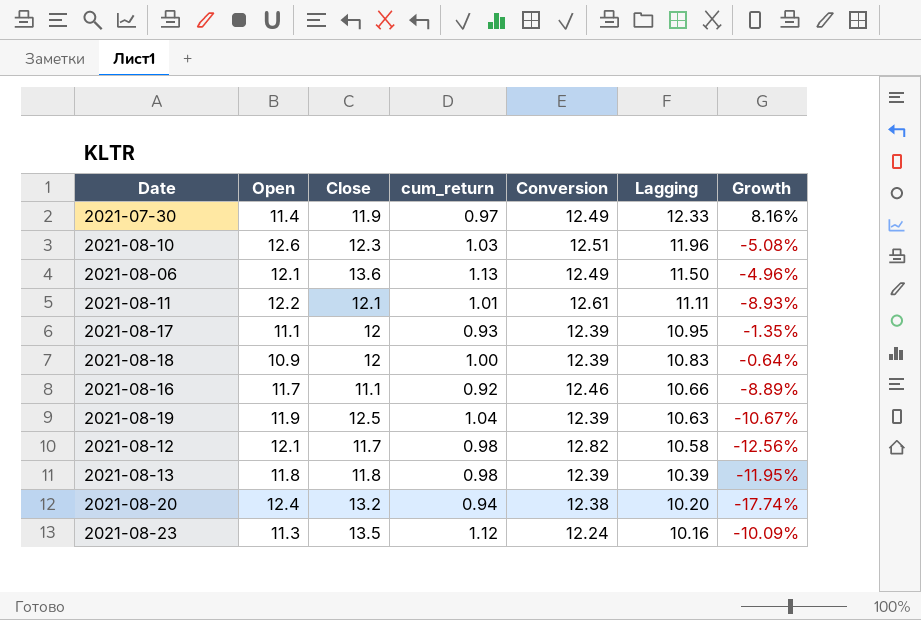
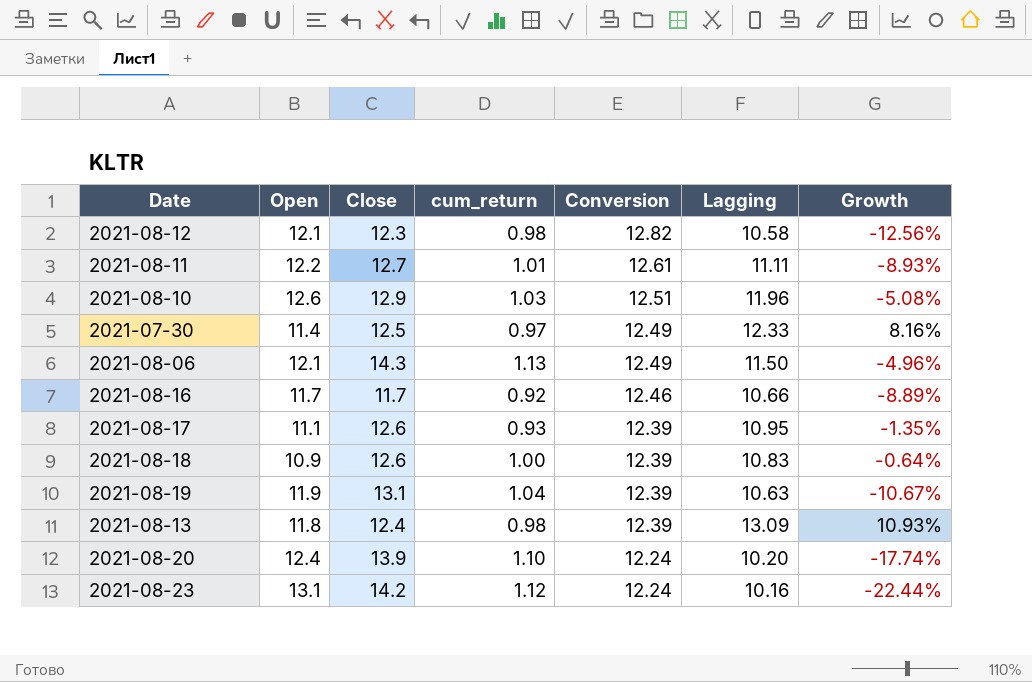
row order: Lagging descending -> Conversion descending
2021-08-12 | Close: 11.7 -> 12.3
2021-08-11 | Close: 12.1 -> 12.7
2021-08-10 | Close: 12.3 -> 12.9
2021-07-30 | Close: 11.9 -> 12.5
2021-08-06 | Close: 13.6 -> 14.3
2021-08-16 | Close: 11.1 -> 11.7
2021-08-17 | Close: 12 -> 12.6
2021-08-18 | Close: 12 -> 12.6
2021-08-19 | Close: 12.5 -> 13.1
2021-08-13 | Close: 11.8 -> 12.4
2021-08-13 | Lagging: 10.39 -> 13.09
2021-08-13 | Growth: -11.95% -> 10.93%
2021-08-20 | Close: 13.2 -> 13.9
2021-08-20 | cum_return: 0.94 -> 1.10
2021-08-20 | Conversion: 12.38 -> 12.24
2021-08-23 | Open: 11.3 -> 13.1
2021-08-23 | Close: 13.5 -> 14.2
2021-08-23 | Growth: -10.09% -> -22.44%

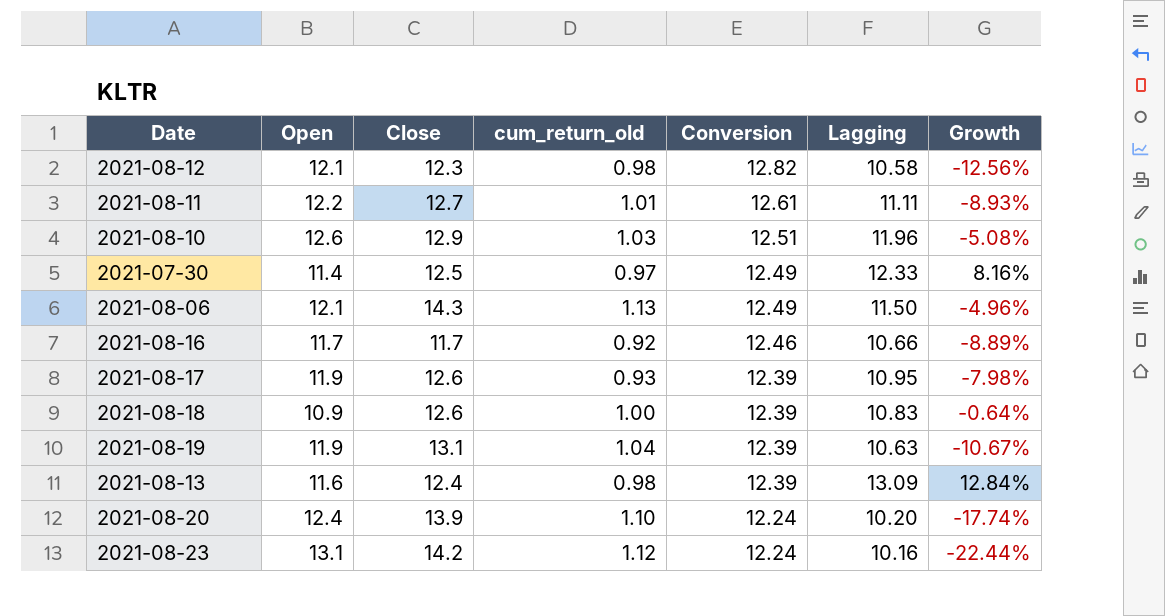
column name: cum_return -> cum_return_old
2021-08-17 | Open: 11.1 -> 11.9
2021-08-17 | Growth: -1.35% -> -7.98%
2021-08-13 | Open: 11.8 -> 11.6
2021-08-13 | Growth: 10.93% -> 12.84%

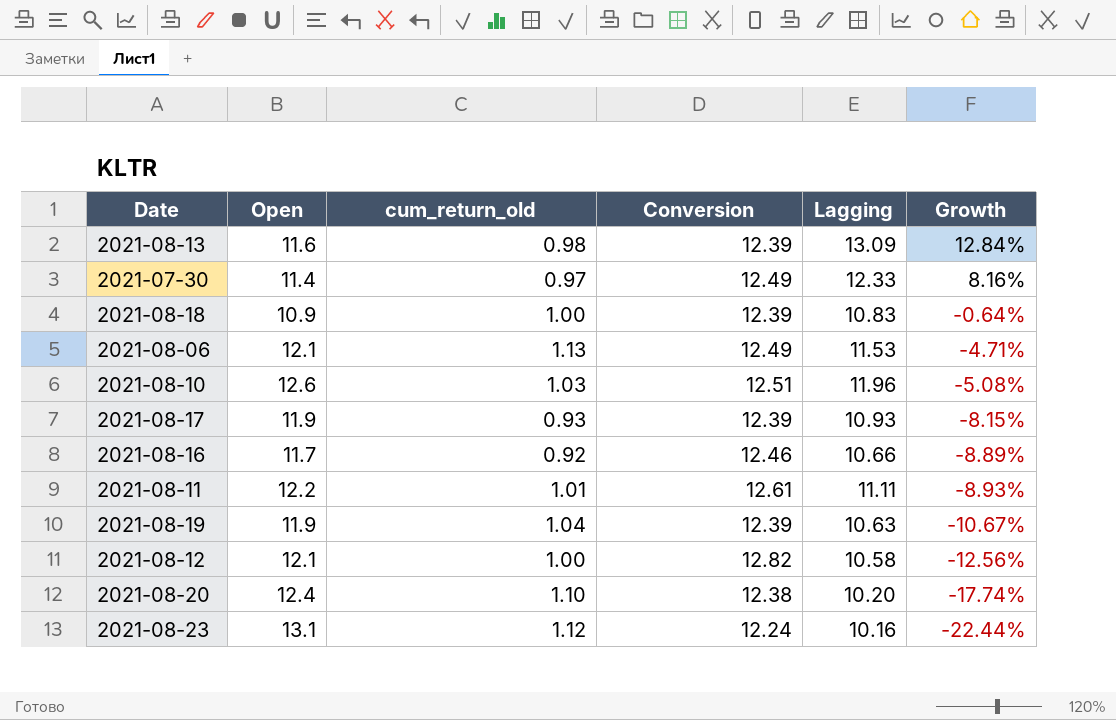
row order: Conversion descending -> Growth descending
column Close | position: 3 -> none
2021-08-06 | Lagging: 11.50 -> 11.53
2021-08-06 | Growth: -4.96% -> -4.71%
2021-08-17 | Lagging: 10.95 -> 10.93
2021-08-17 | Growth: -7.98% -> -8.15%
2021-08-12 | cum_return_old: 0.98 -> 1.00
2021-08-20 | Conversion: 12.24 -> 12.38

